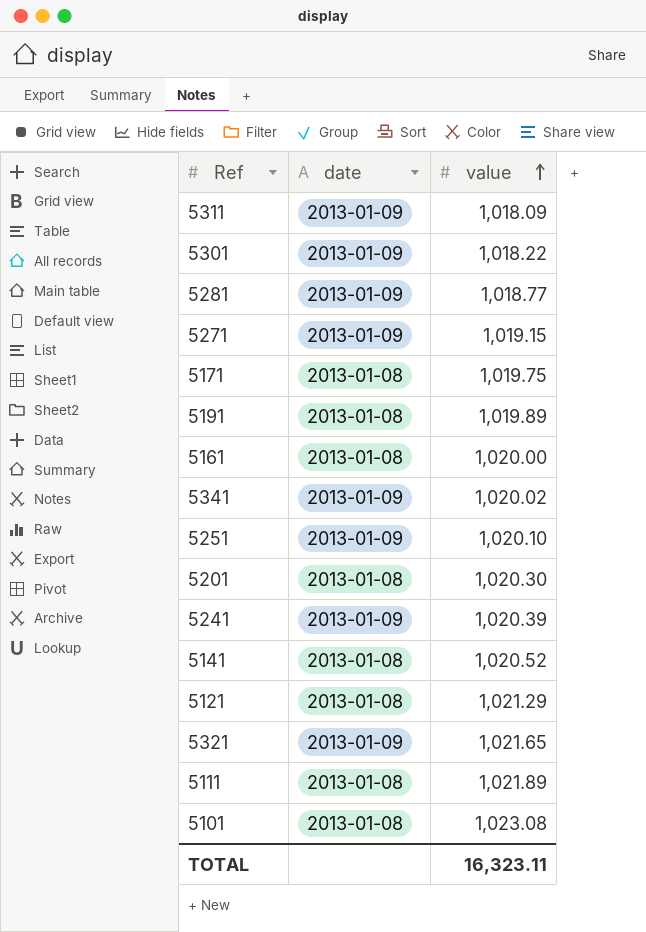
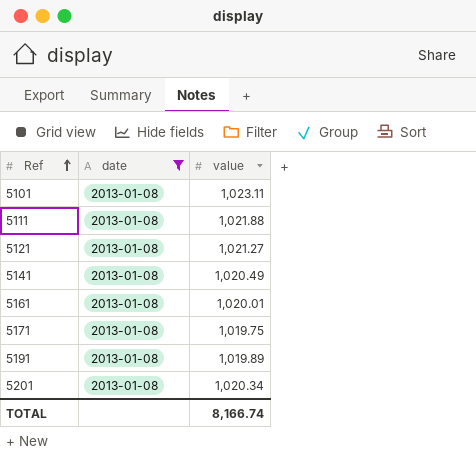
filter: none -> date = 2013-01-08
row order: value ascending -> Ref ascending
5101 | value: 1,023.08 -> 1,023.11
5111 | value: 1,021.89 -> 1,021.88
5121 | value: 1,021.29 -> 1,021.27
5141 | value: 1,020.52 -> 1,020.49
5161 | value: 1,020.00 -> 1,020.01
5201 | value: 1,020.30 -> 1,020.34
TOTAL | value: 16,323.11 -> 8,166.74

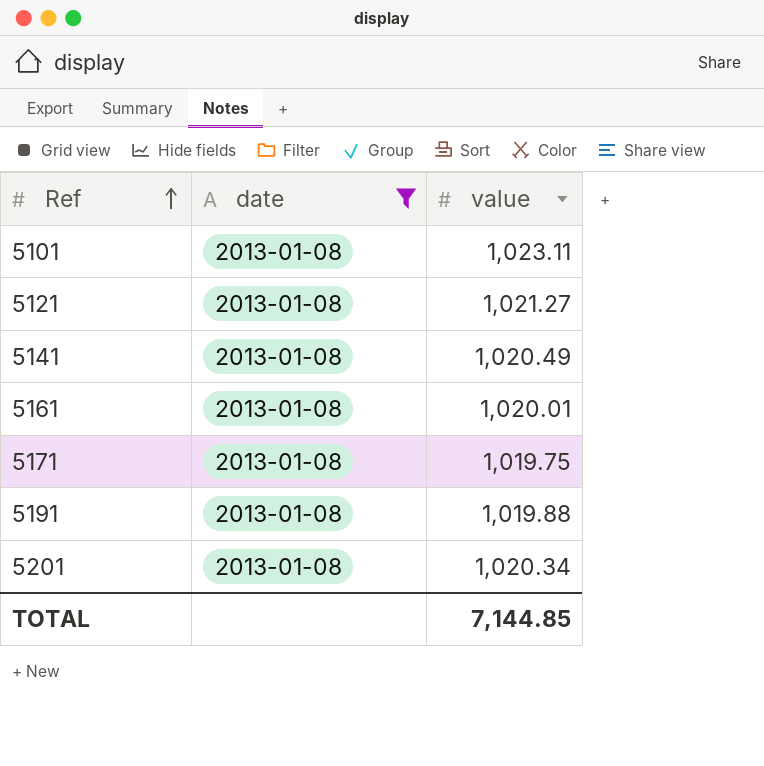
row 5111: 2013-01-08 | 1,021.88 -> none
5191 | value: 1,019.89 -> 1,019.88
TOTAL | value: 8,166.74 -> 7,144.85

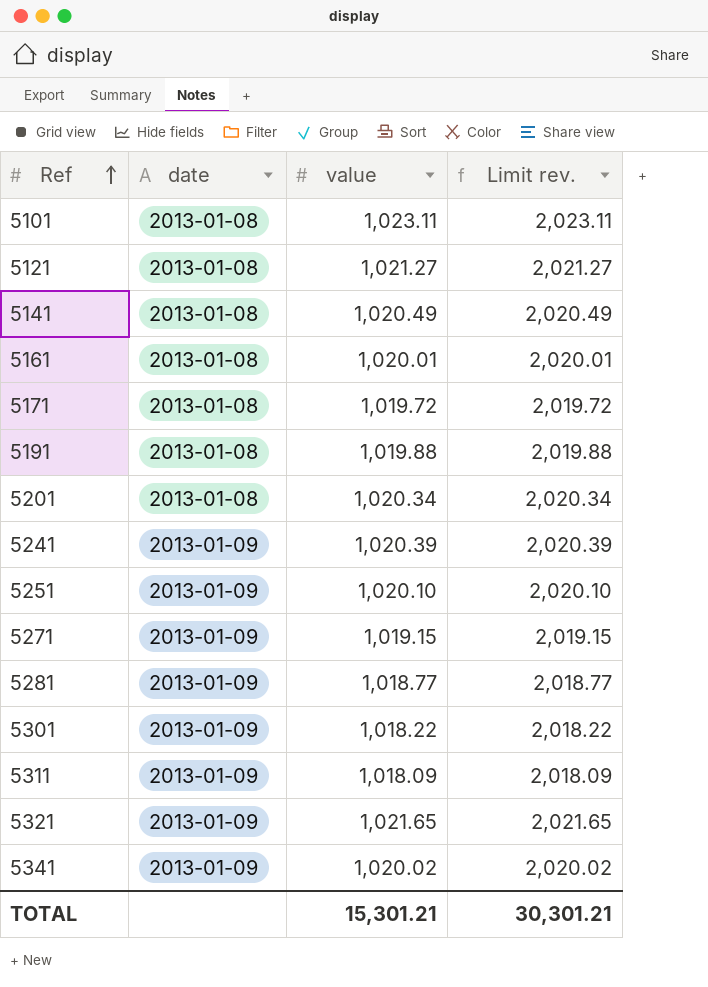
filter: date = 2013-01-08 -> none
column Limit rev. | formula: none -> [value] + 1000
5171 | value: 1,019.75 -> 1,019.72
TOTAL | value: 7,144.85 -> 15,301.21

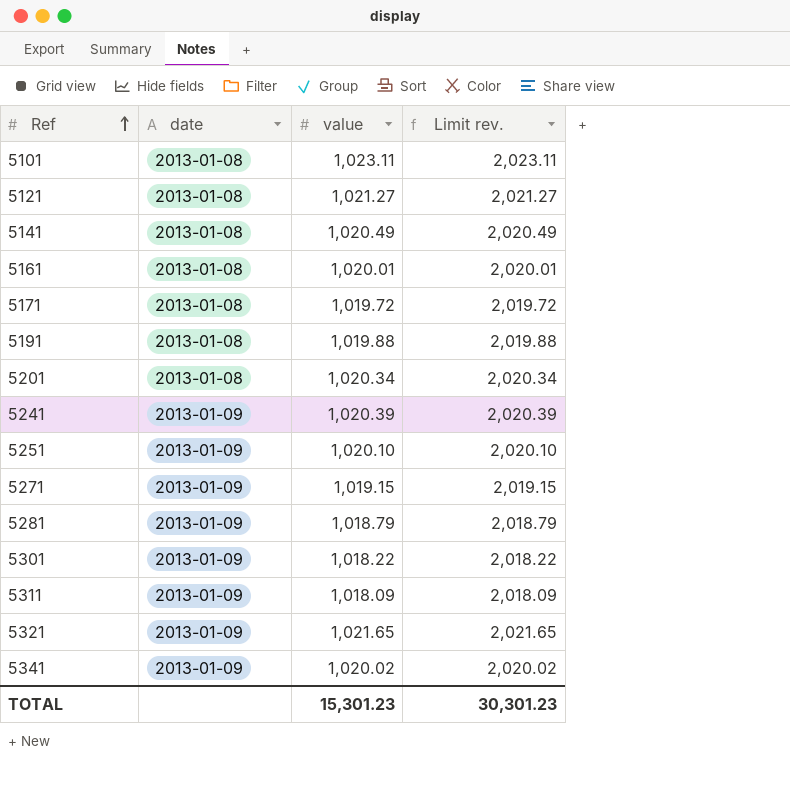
5281 | value: 1,018.77 -> 1,018.79
5281 | Limit rev.: 2,018.77 -> 2,018.79
TOTAL | value: 15,301.21 -> 15,301.23
TOTAL | Limit rev.: 30,301.21 -> 30,301.23

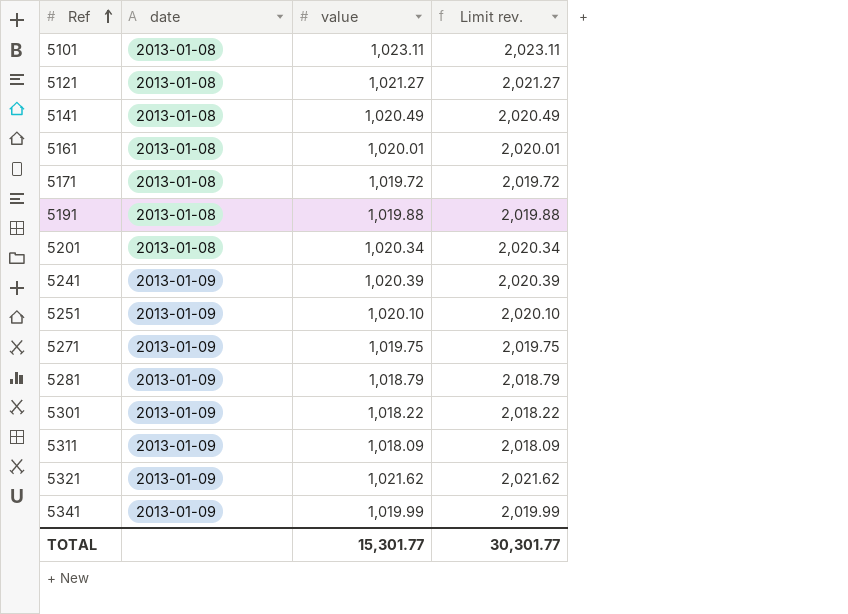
5271 | value: 1,019.15 -> 1,019.75
5271 | Limit rev.: 2,019.15 -> 2,019.75
5321 | value: 1,021.65 -> 1,021.62
5321 | Limit rev.: 2,021.65 -> 2,021.62
5341 | value: 1,020.02 -> 1,019.99
5341 | Limit rev.: 2,020.02 -> 2,019.99
TOTAL | value: 15,301.23 -> 15,301.77
TOTAL | Limit rev.: 30,301.23 -> 30,301.77

